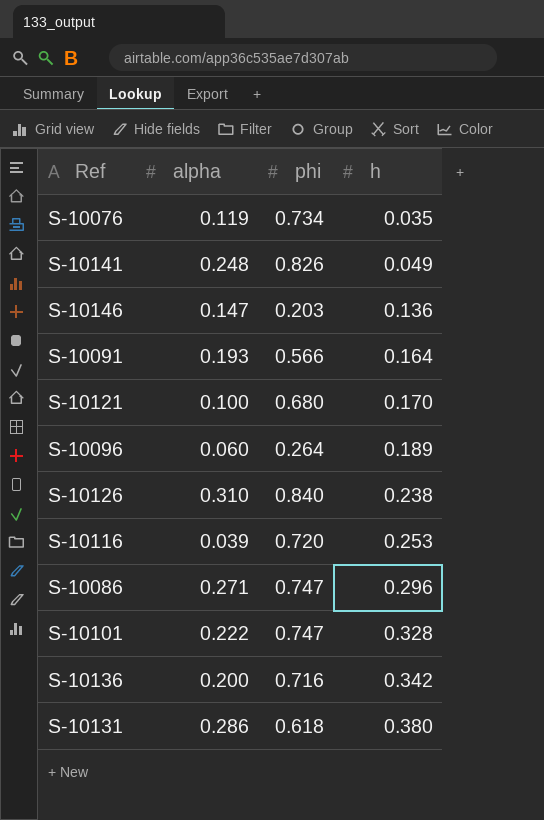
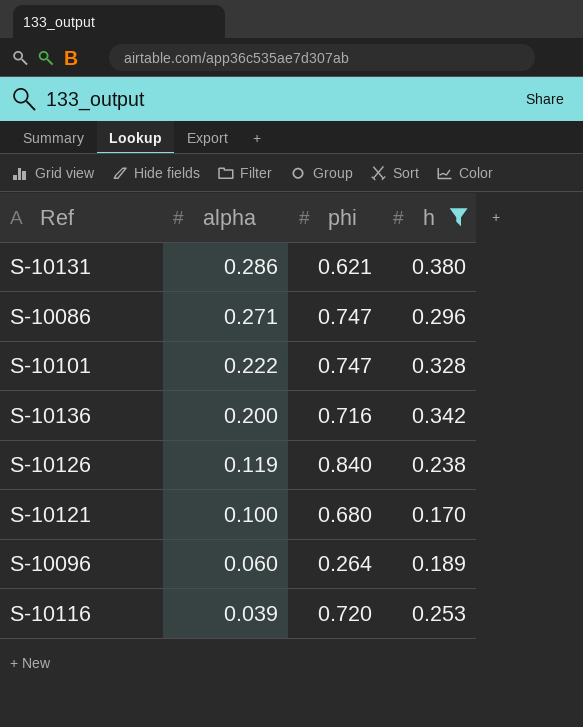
filter: none -> h >= 0.170
row order: h ascending -> alpha descending
S-10131 | phi: 0.618 -> 0.621
S-10126 | alpha: 0.310 -> 0.119

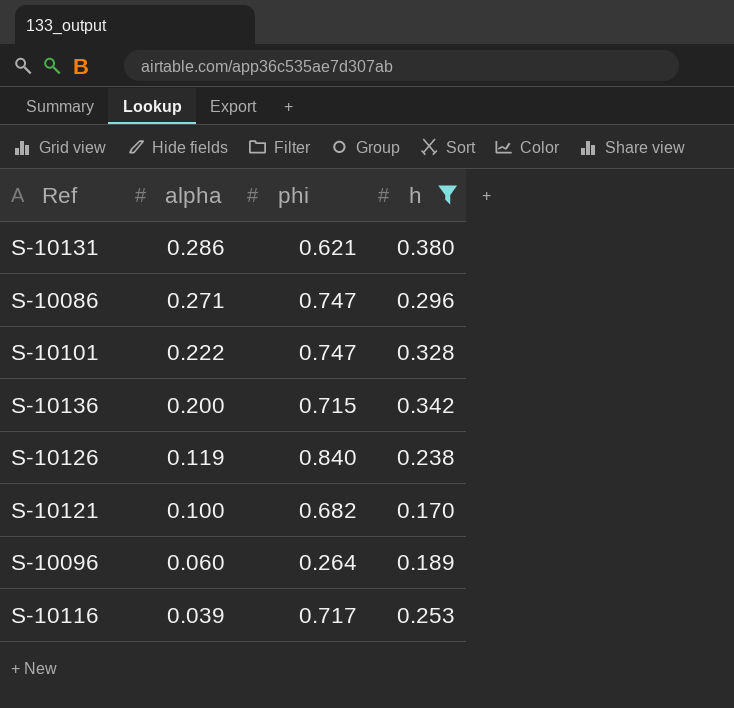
S-10136 | phi: 0.716 -> 0.715
S-10121 | phi: 0.680 -> 0.682
S-10116 | phi: 0.720 -> 0.717

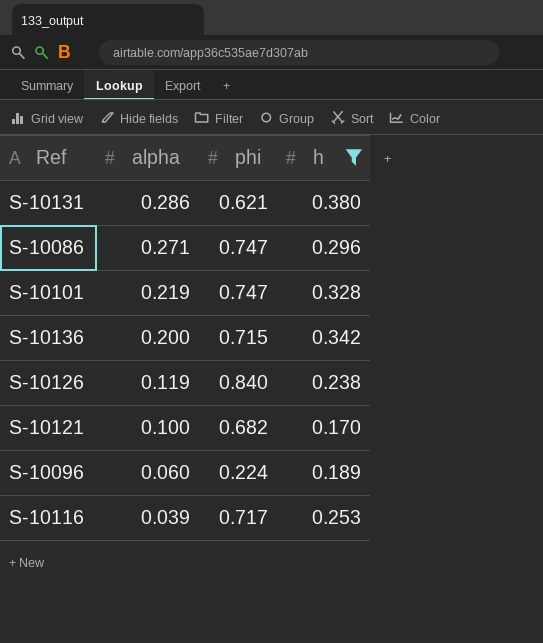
S-10101 | alpha: 0.222 -> 0.219
S-10096 | phi: 0.264 -> 0.224

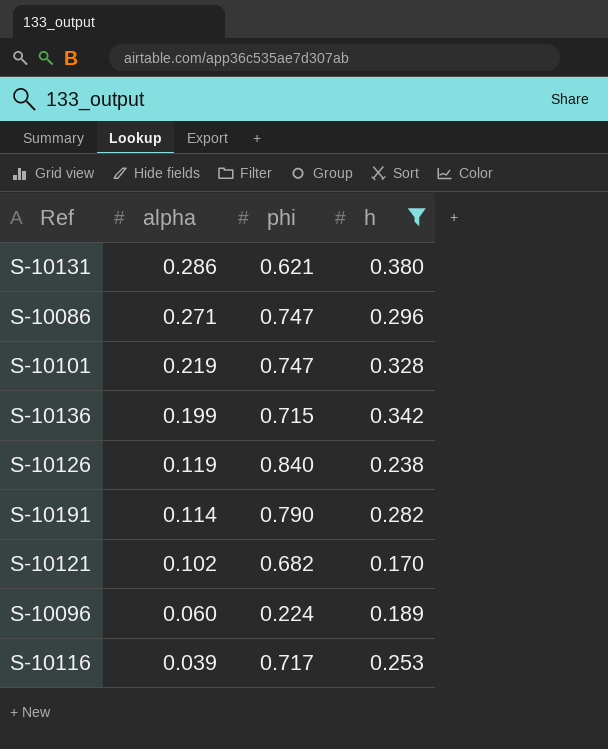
S-10136 | alpha: 0.200 -> 0.199
row S-10191: none -> 0.114 | 0.790 | 0.282
S-10121 | alpha: 0.100 -> 0.102

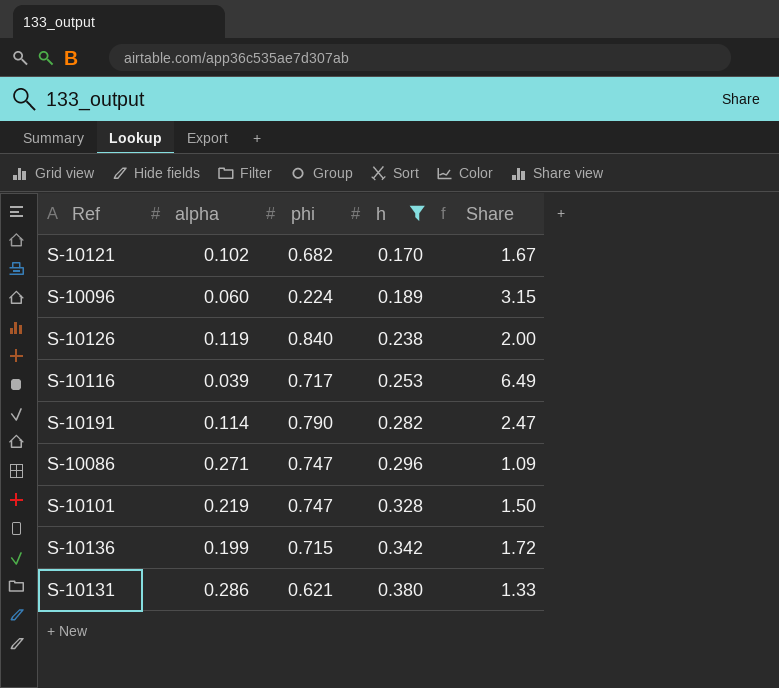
row order: alpha descending -> h ascending
column Share | formula: none -> [h] / [alpha]

